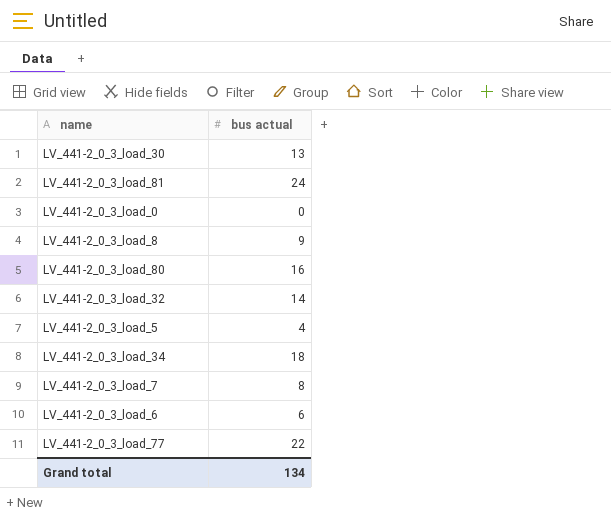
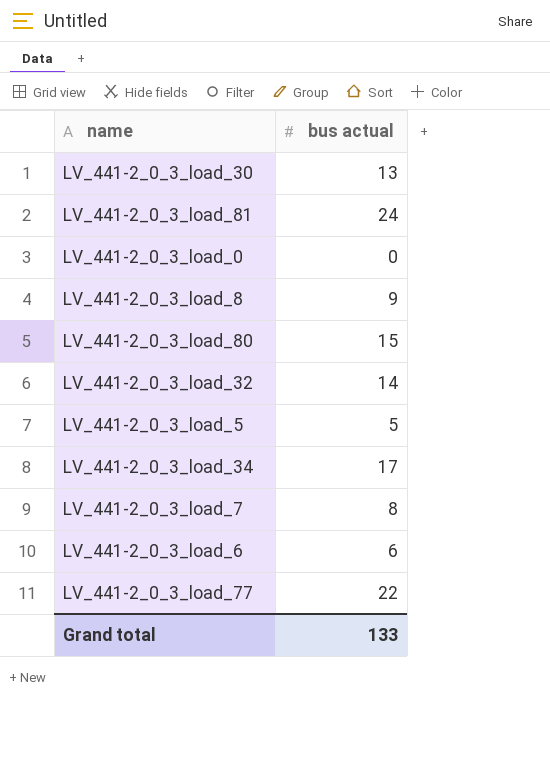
LV_441-2_0_3_load_80 | bus actual: 16 -> 15
LV_441-2_0_3_load_5 | bus actual: 4 -> 5
LV_441-2_0_3_load_34 | bus actual: 18 -> 17
Grand total | bus actual: 134 -> 133

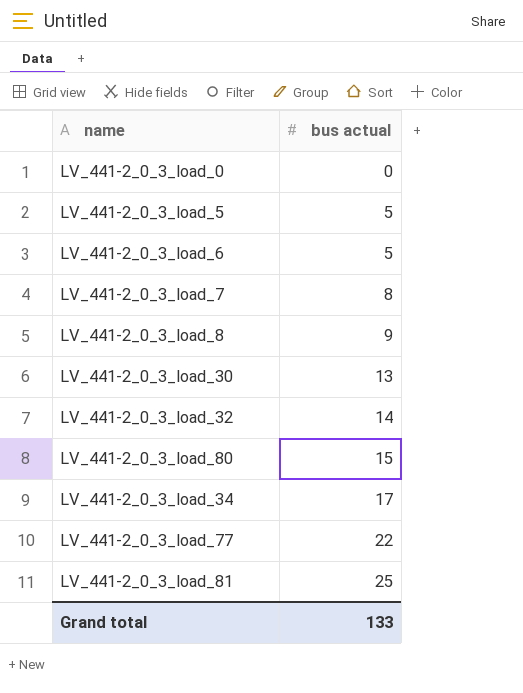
row order: none -> bus actual ascending
LV_441-2_0_3_load_6 | bus actual: 6 -> 5
LV_441-2_0_3_load_81 | bus actual: 24 -> 25

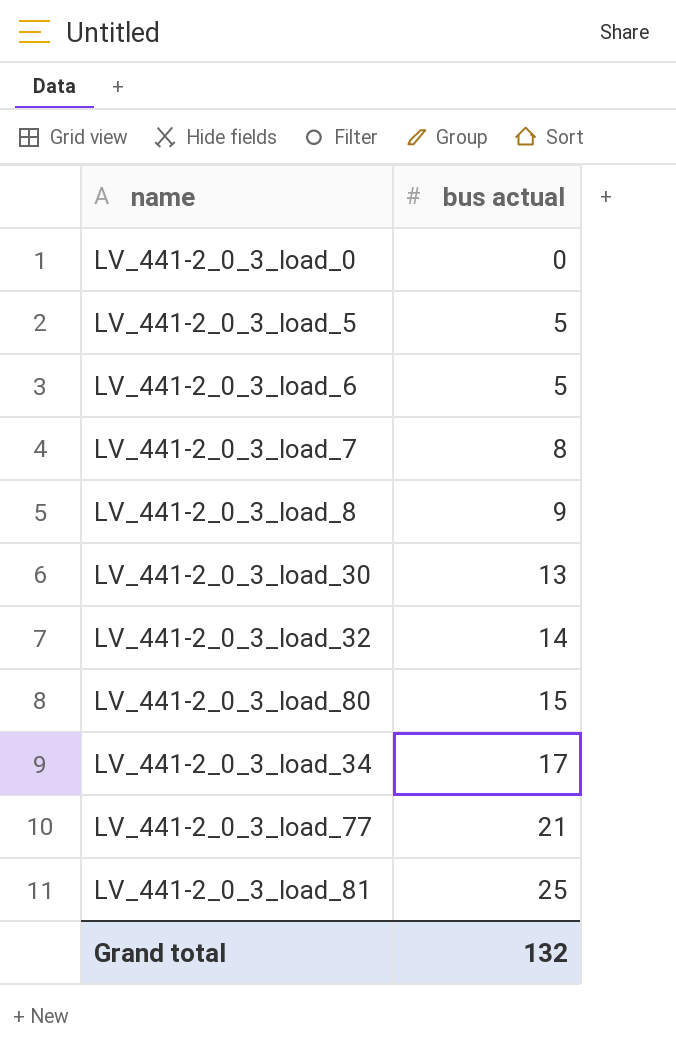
LV_441-2_0_3_load_77 | bus actual: 22 -> 21
Grand total | bus actual: 133 -> 132

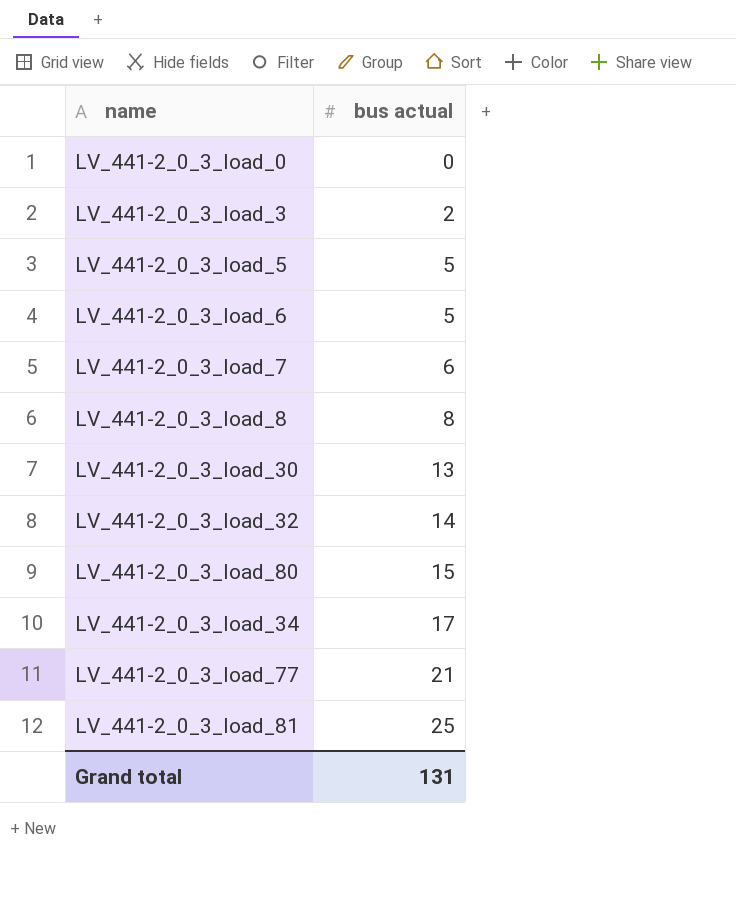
row LV_441-2_0_3_load_3: none -> 2
LV_441-2_0_3_load_7 | bus actual: 8 -> 6
LV_441-2_0_3_load_8 | bus actual: 9 -> 8
Grand total | bus actual: 132 -> 131

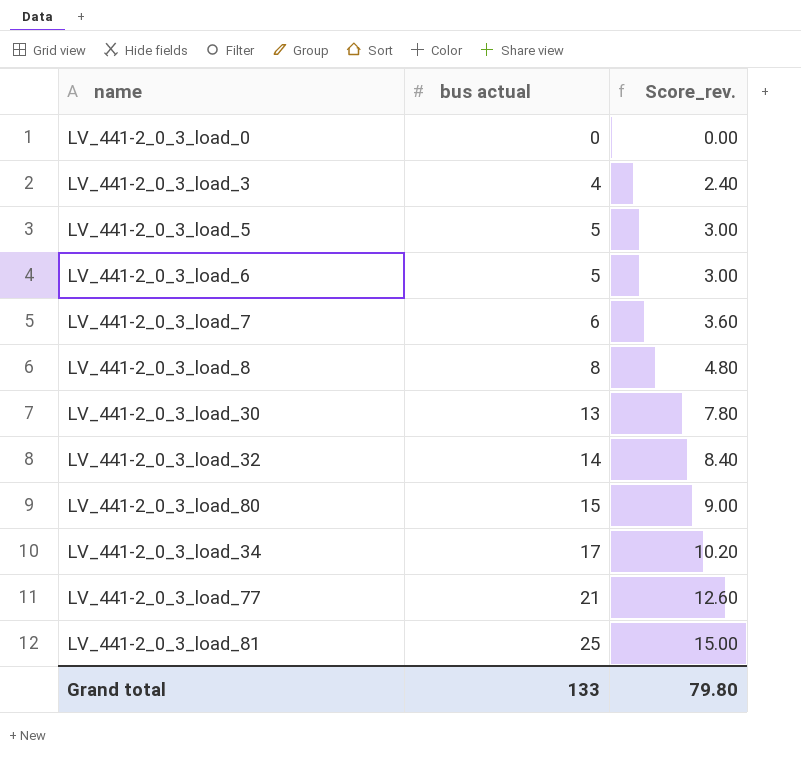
column Score_rev. | formula: none -> [bus actual] * 0.6
LV_441-2_0_3_load_3 | bus actual: 2 -> 4
Grand total | bus actual: 131 -> 133

